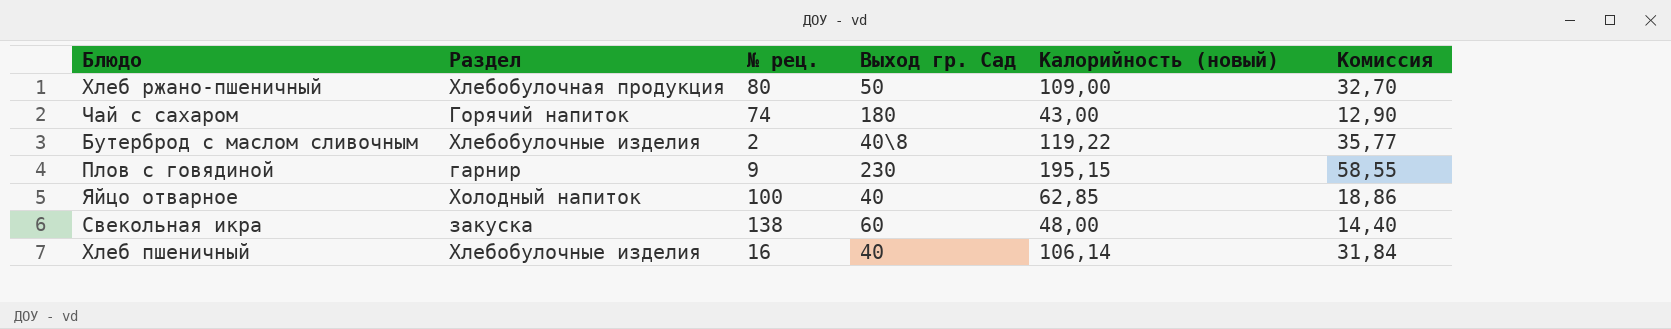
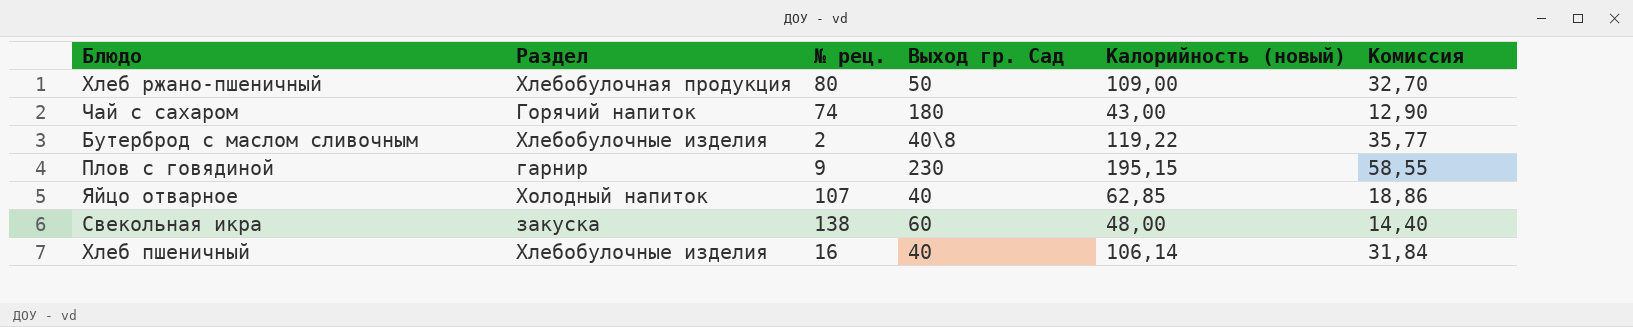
Яйцо отварное | № рец.: 100 -> 107

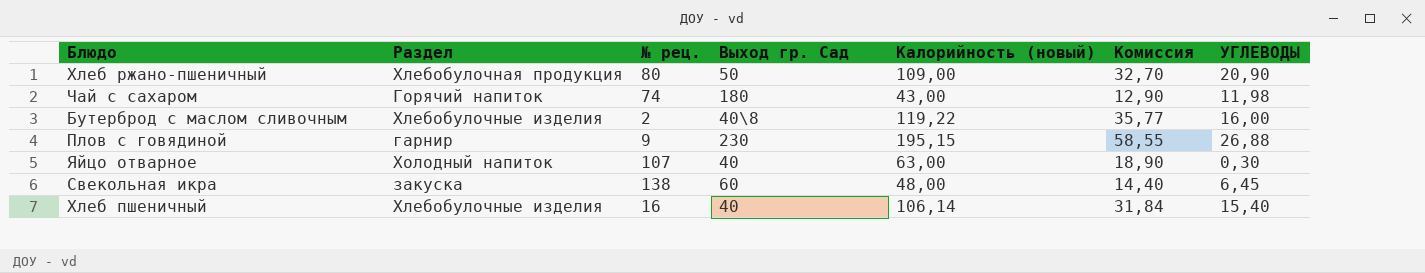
column УГЛЕВОДЫ | position: none -> 7
Яйцо отварное | Калорийность (новый): 62,85 -> 63,00
Яйцо отварное | Комиссия: 18,86 -> 18,90

